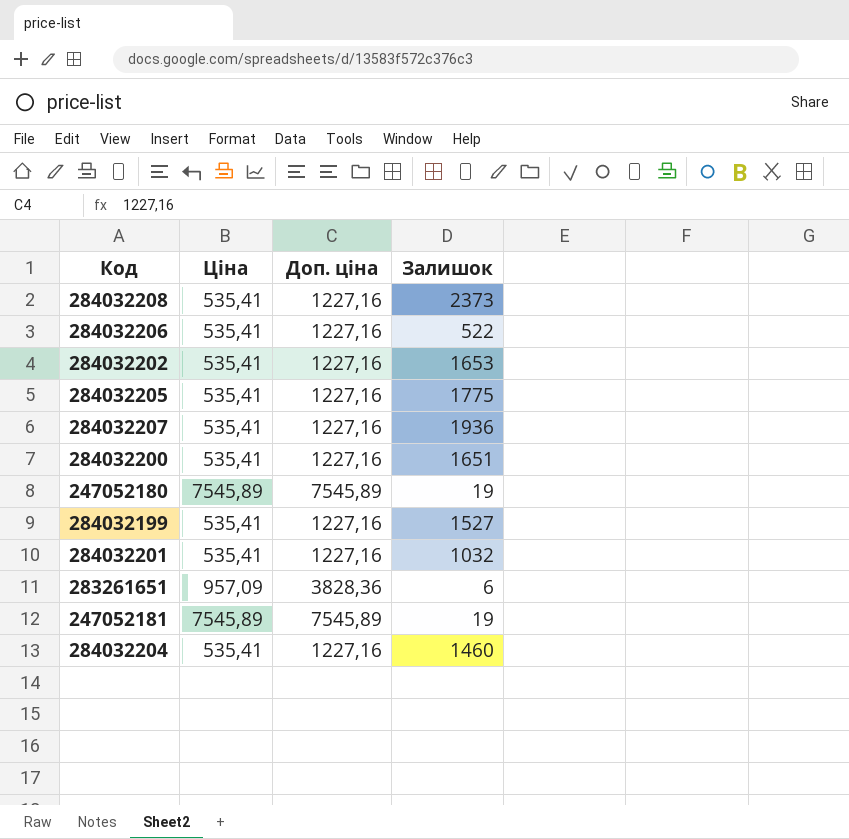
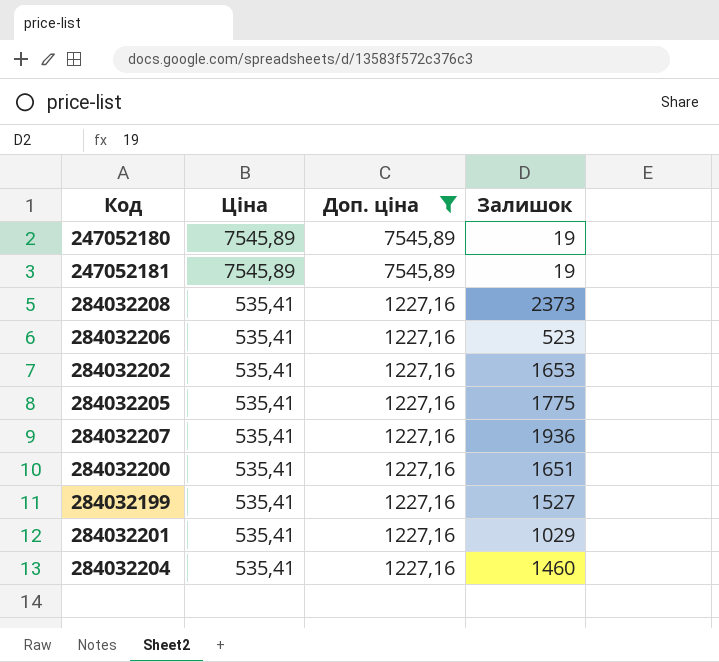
filter: none -> Доп. ціна != 3828,36
row order: none -> Ціна descending
284032206 | Залишок: 522 -> 523
284032201 | Залишок: 1032 -> 1029

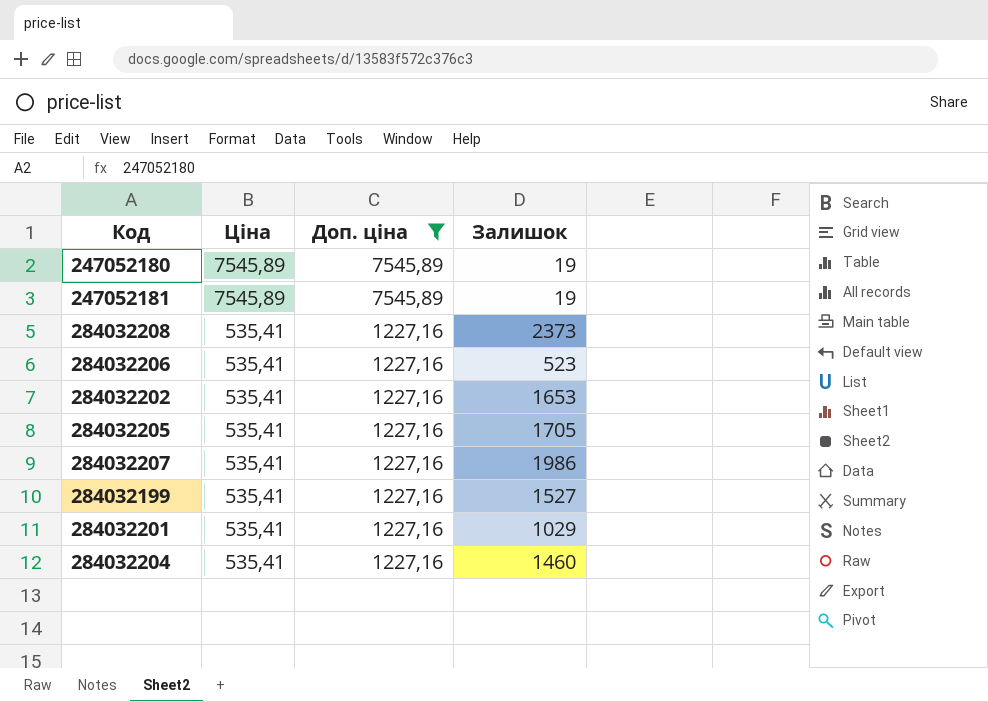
row 284032200: 535,41 | 1227,16 | 1651 -> none
284032205 | Залишок: 1775 -> 1705
284032207 | Залишок: 1936 -> 1986

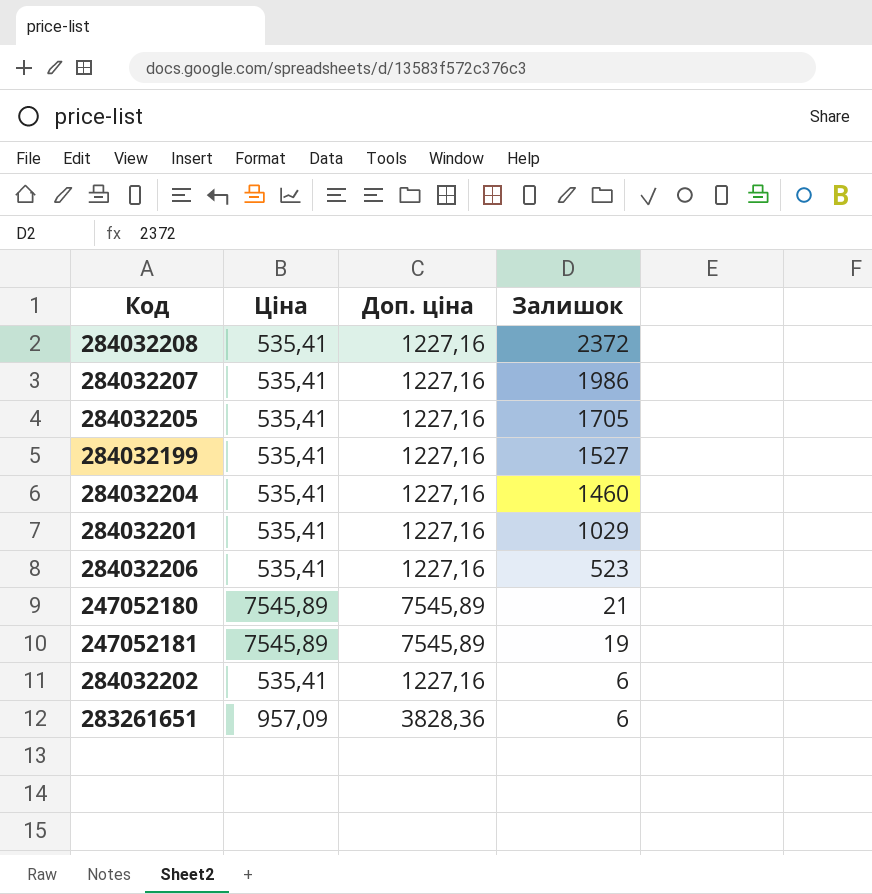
filter: Доп. ціна != 3828,36 -> none
row order: Ціна descending -> Залишок descending
284032208 | Залишок: 2373 -> 2372
247052180 | Залишок: 19 -> 21
284032202 | Залишок: 1653 -> 6

